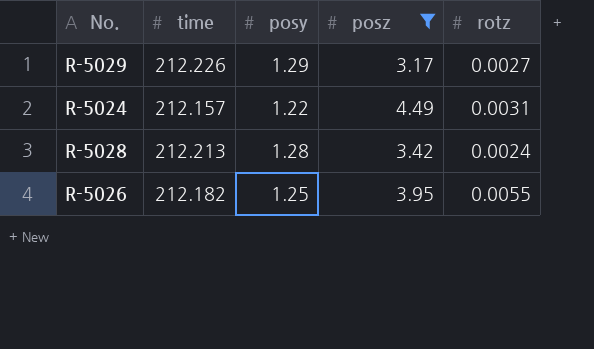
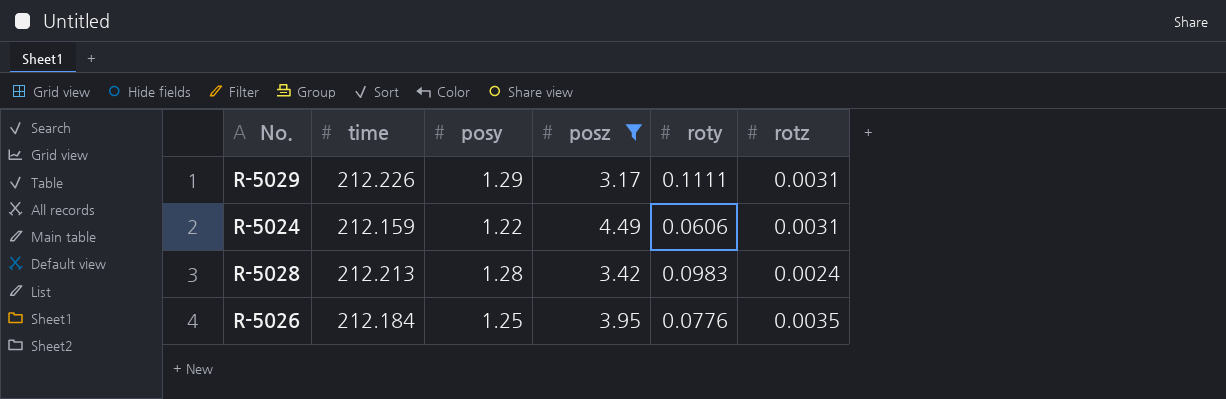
column roty | position: none -> 5
R-5029 | rotz: 0.0027 -> 0.0031
R-5024 | time: 212.157 -> 212.159
R-5026 | time: 212.182 -> 212.184
R-5026 | rotz: 0.0055 -> 0.0035

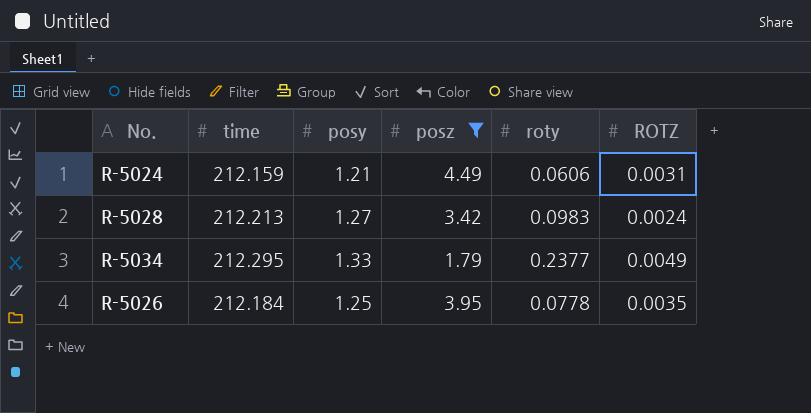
column name: rotz -> ROTZ
row R-5029: 212.226 | 1.29 | 3.17 | 0.1111 | 0.0031 -> none
R-5024 | posy: 1.22 -> 1.21
R-5028 | posy: 1.28 -> 1.27
row R-5034: none -> 212.295 | 1.33 | 1.79 | 0.2377 | 0.0049
R-5026 | roty: 0.0776 -> 0.0778

